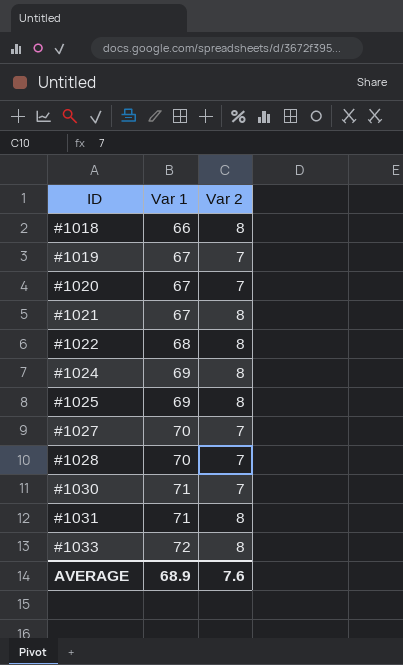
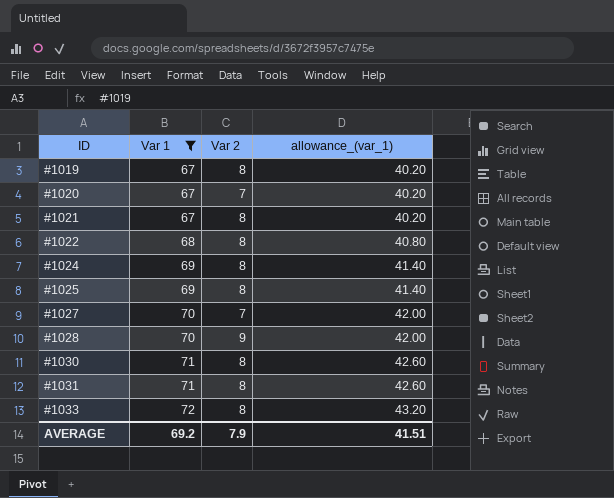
filter: none -> Var 1 != 66
column allowance_(var_1) | formula: none -> [Var 1] * 0.6
#1019 | Var 2: 7 -> 8
#1028 | Var 2: 7 -> 9
#1030 | Var 2: 7 -> 8
AVERAGE | Var 1: 68.9 -> 69.2
AVERAGE | Var 2: 7.6 -> 7.9

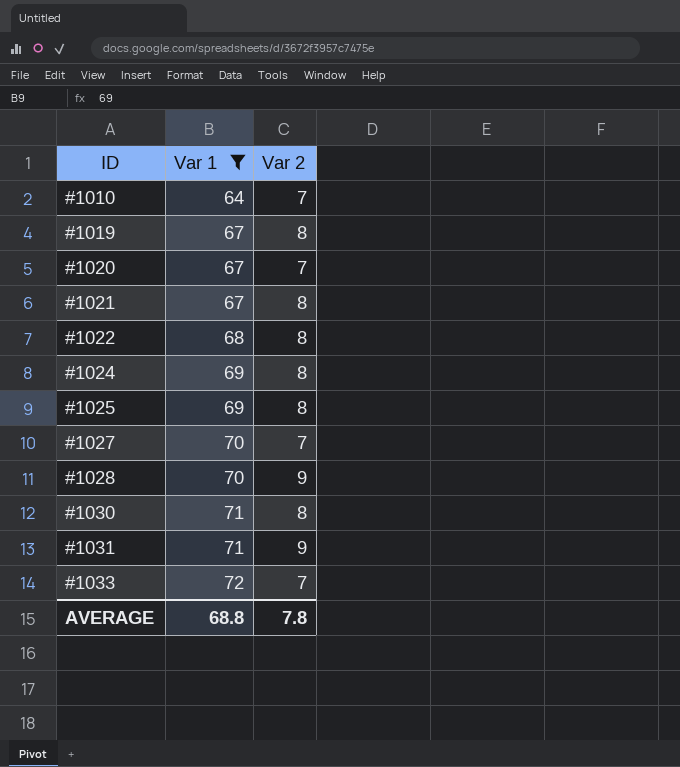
column allowance_(var_1) | formula: [Var 1] * 0.6 -> none
row #1010: none -> 64 | 7
#1031 | Var 2: 8 -> 9
#1033 | Var 2: 8 -> 7
AVERAGE | Var 1: 69.2 -> 68.8
AVERAGE | Var 2: 7.9 -> 7.8

